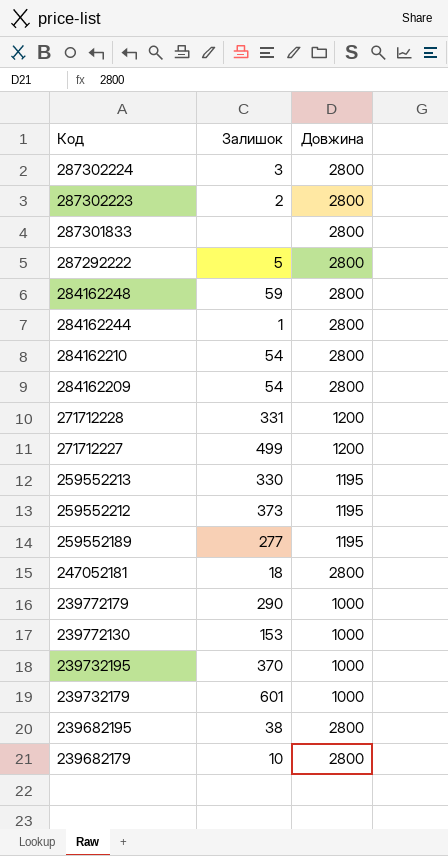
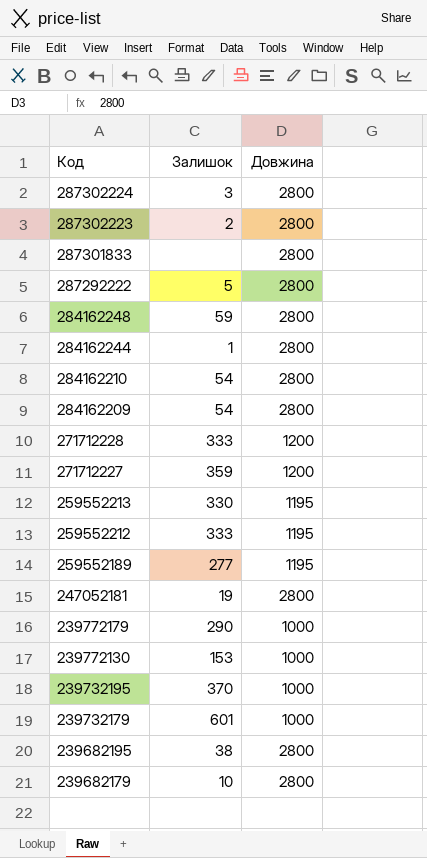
271712228 | Залишок: 331 -> 333
271712227 | Залишок: 499 -> 359
259552212 | Залишок: 373 -> 333
247052181 | Залишок: 18 -> 19

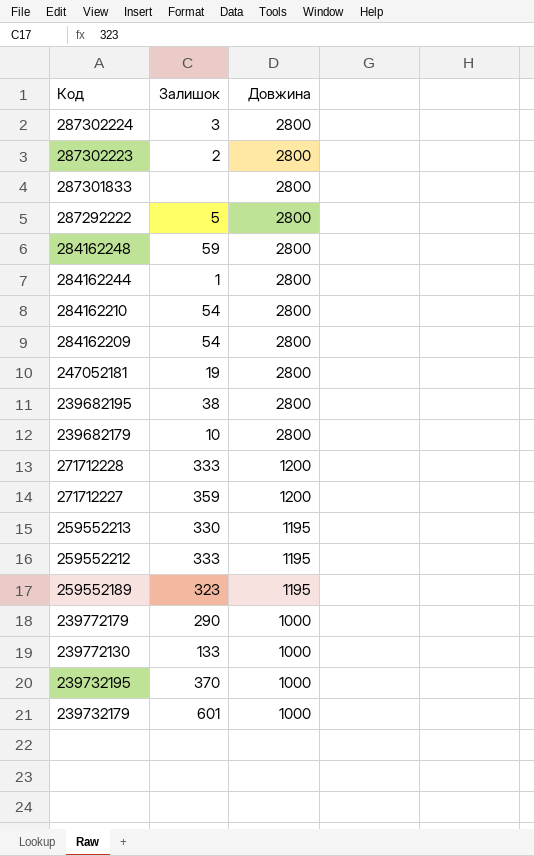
row order: Код descending -> Довжина descending
259552189 | Залишок: 277 -> 323
239772130 | Залишок: 153 -> 133

